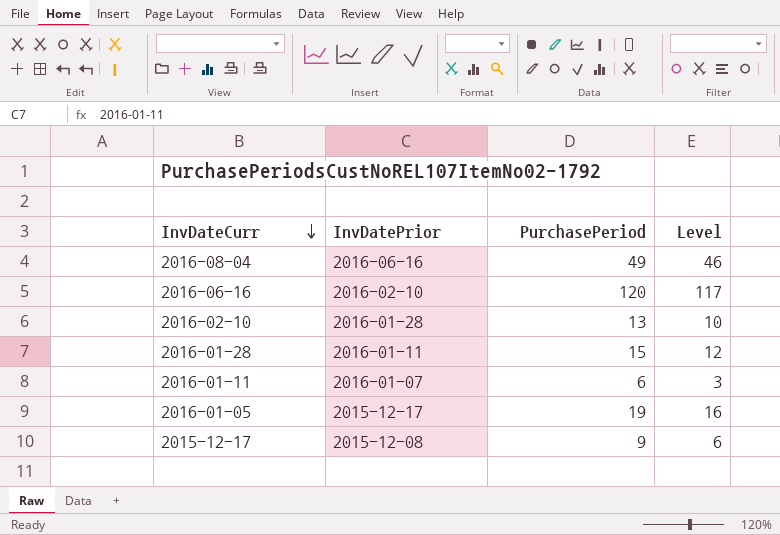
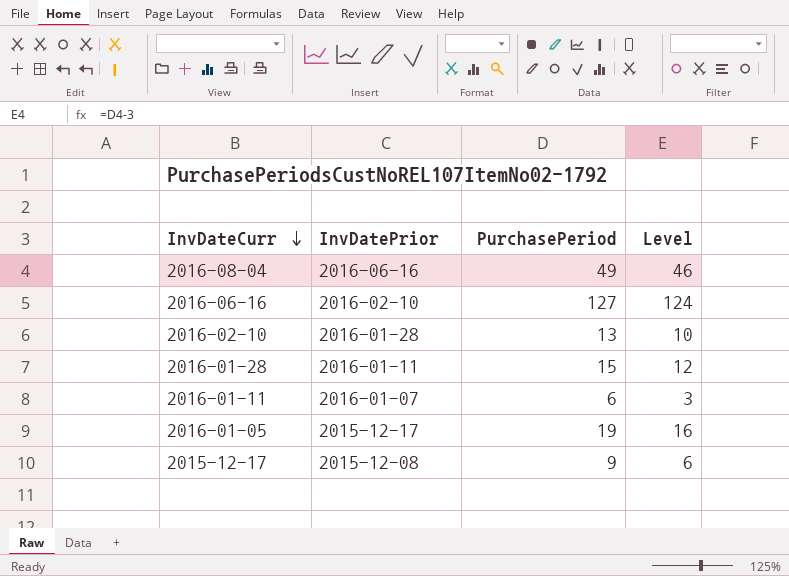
2016-06-16 | PurchasePeriod: 120 -> 127
2016-06-16 | Level: 117 -> 124

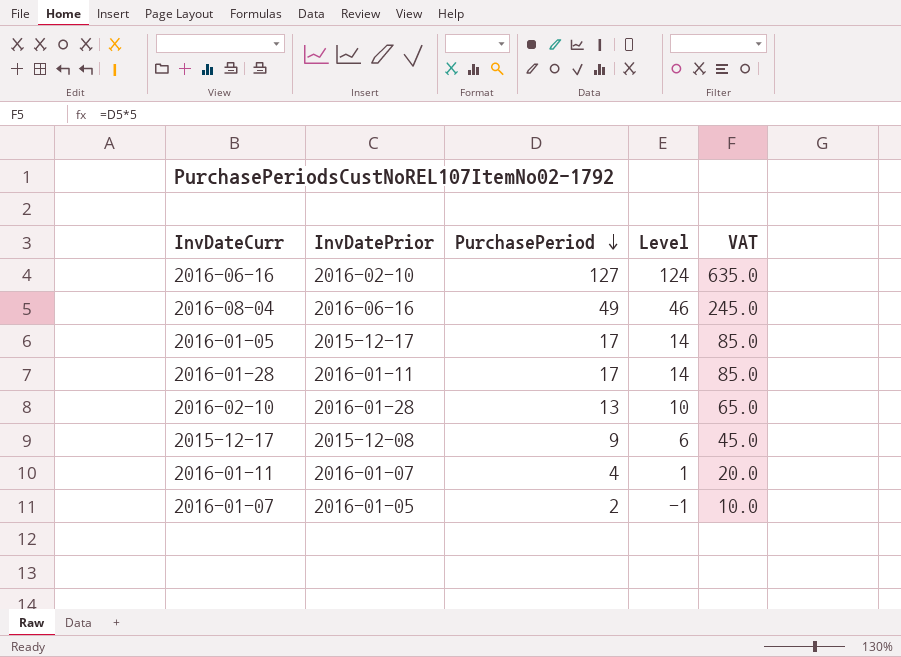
row order: InvDateCurr descending -> PurchasePeriod descending
column VAT | formula: none -> [PurchasePeriod] * 5
2016-01-05 | PurchasePeriod: 19 -> 17
2016-01-05 | Level: 16 -> 14
2016-01-28 | PurchasePeriod: 15 -> 17
2016-01-28 | Level: 12 -> 14
2016-01-11 | PurchasePeriod: 6 -> 4
2016-01-11 | Level: 3 -> 1
row 2016-01-07: none -> 2016-01-05 | 2 | -1 | 10.0

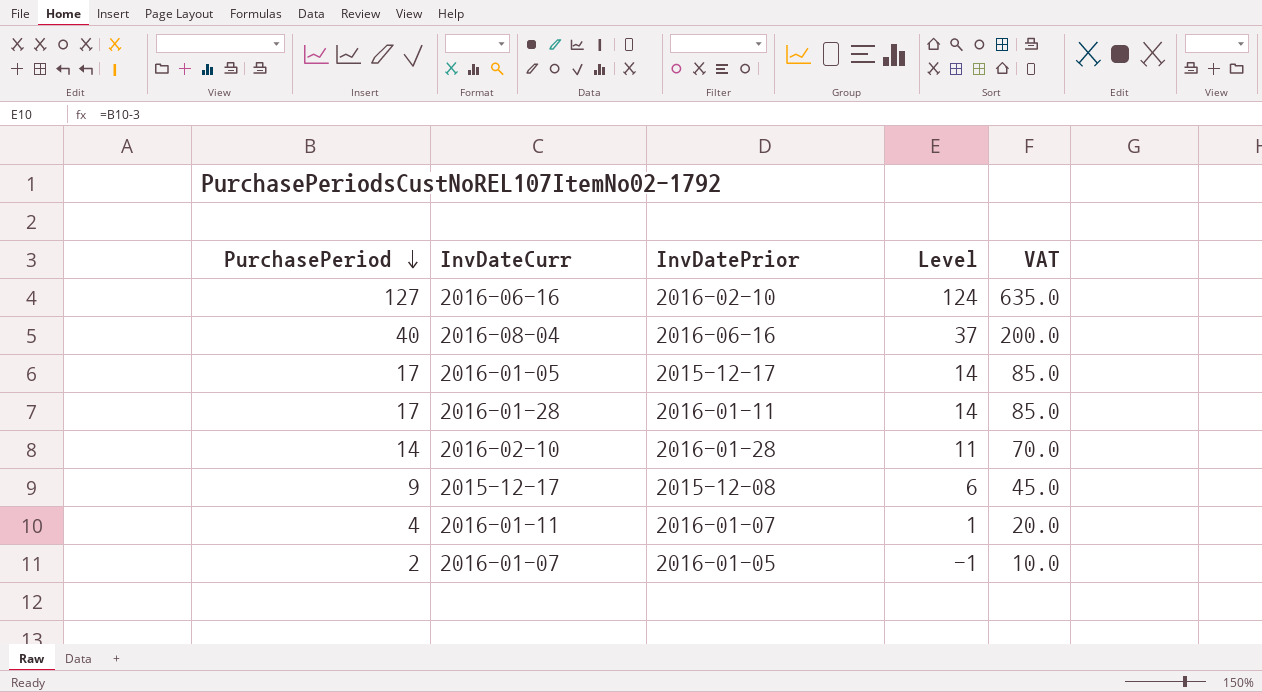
column PurchasePeriod | position: 3 -> 1
2016-08-04 | PurchasePeriod: 49 -> 40
2016-08-04 | Level: 46 -> 37
2016-08-04 | VAT: 245.0 -> 200.0
2016-02-10 | PurchasePeriod: 13 -> 14
2016-02-10 | Level: 10 -> 11
2016-02-10 | VAT: 65.0 -> 70.0

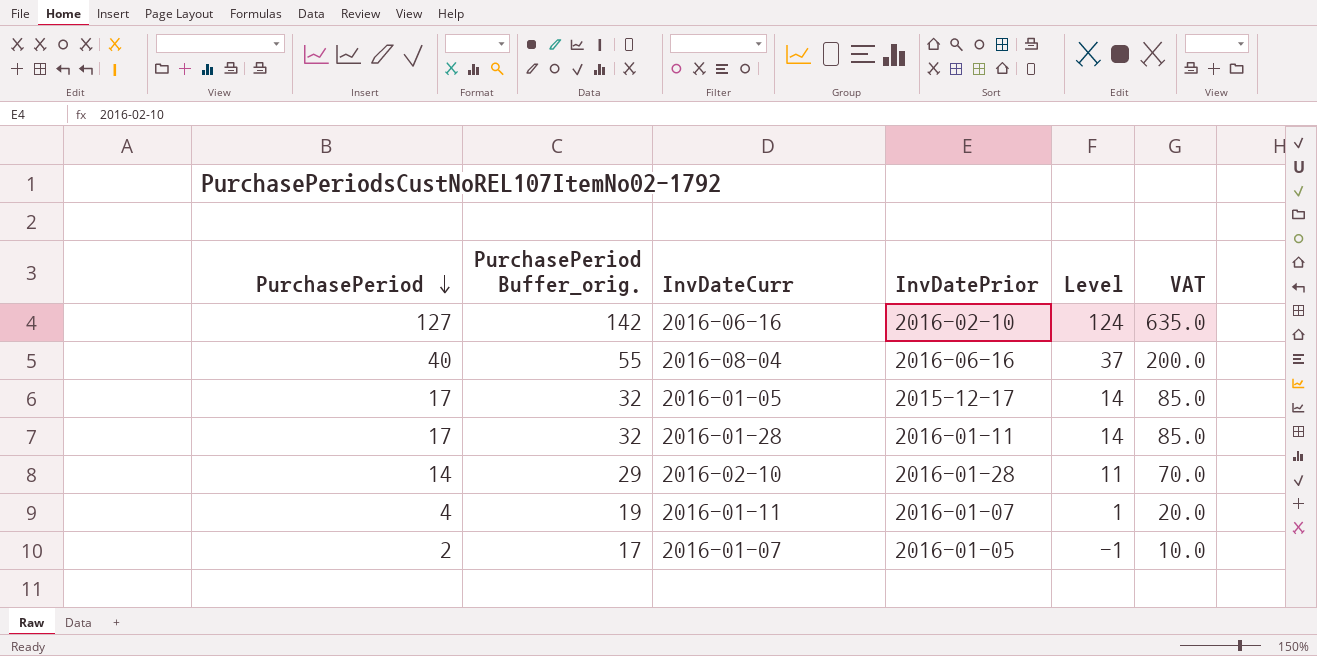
column PurchasePeriod Buffer_orig. | formula: none -> [PurchasePeriod] + 15
row 2015-12-17: 9 | 2015-12-08 | 6 | 45.0 -> none

